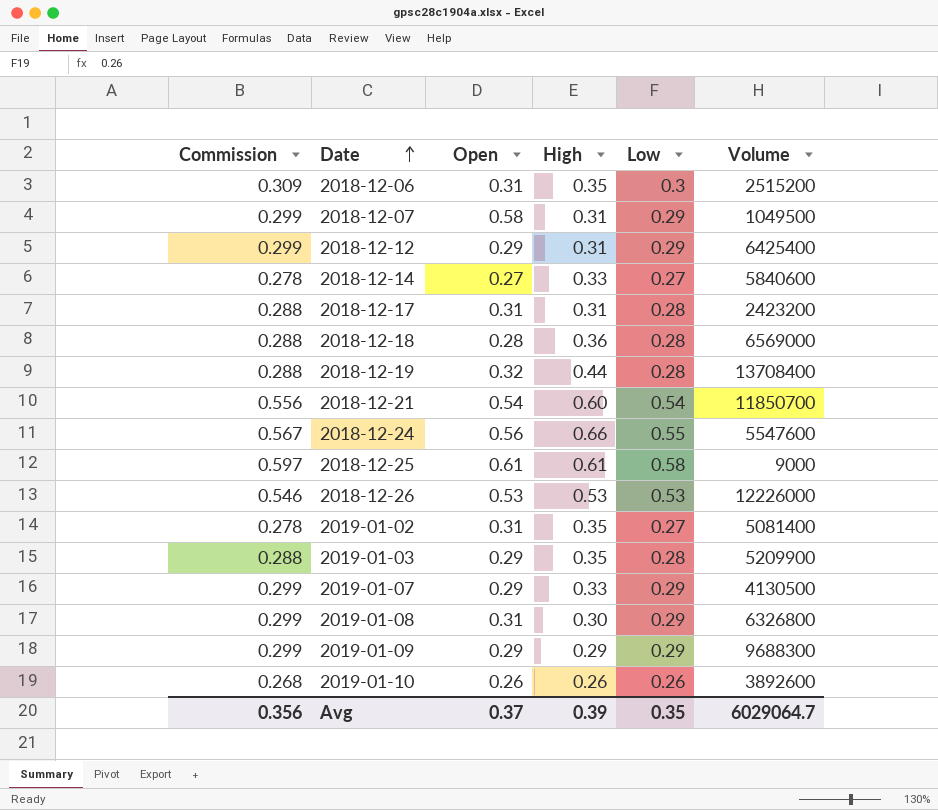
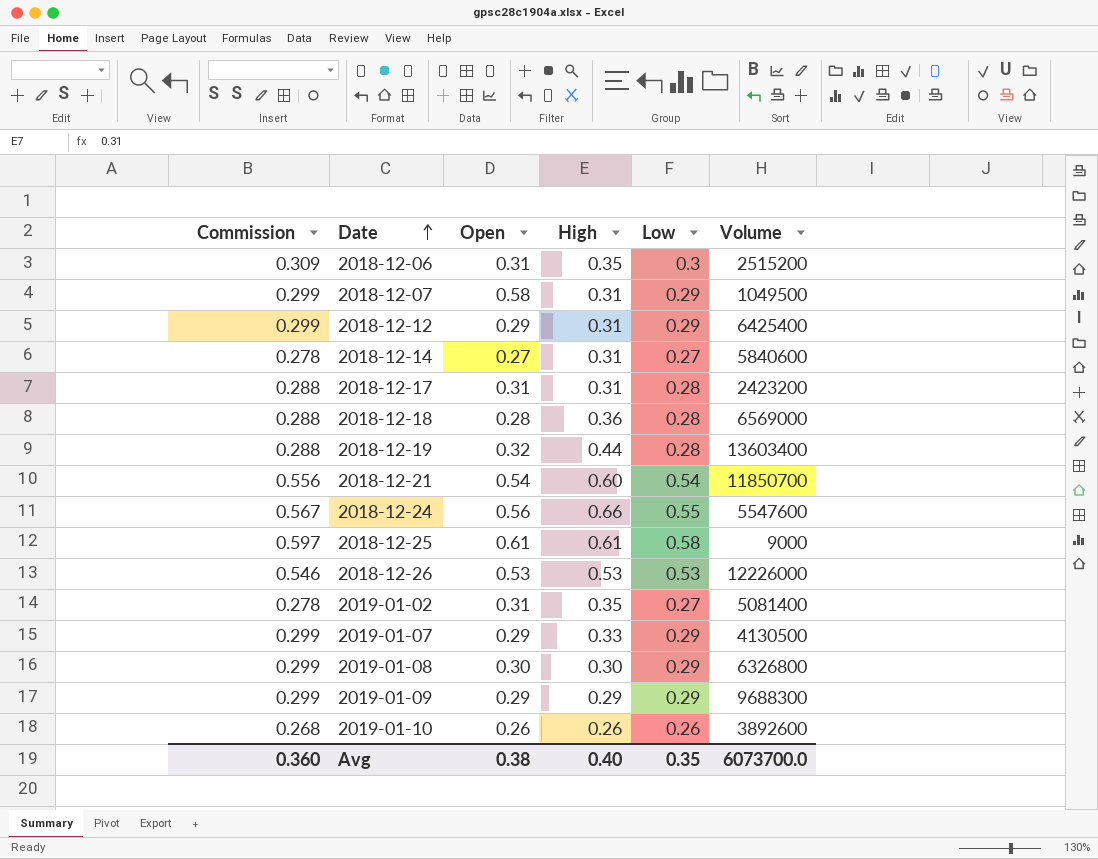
row 2019-01-03: 0.288 | 0.29 | 0.35 | 0.28 | 5209900 -> none
2018-12-14 | High: 0.33 -> 0.31
2018-12-19 | Volume: 13708400 -> 13603400
2019-01-08 | Open: 0.31 -> 0.30
Avg | Commission: 0.356 -> 0.360
Avg | Open: 0.37 -> 0.38
Avg | High: 0.39 -> 0.40
Avg | Volume: 6029064.7 -> 6073700.0

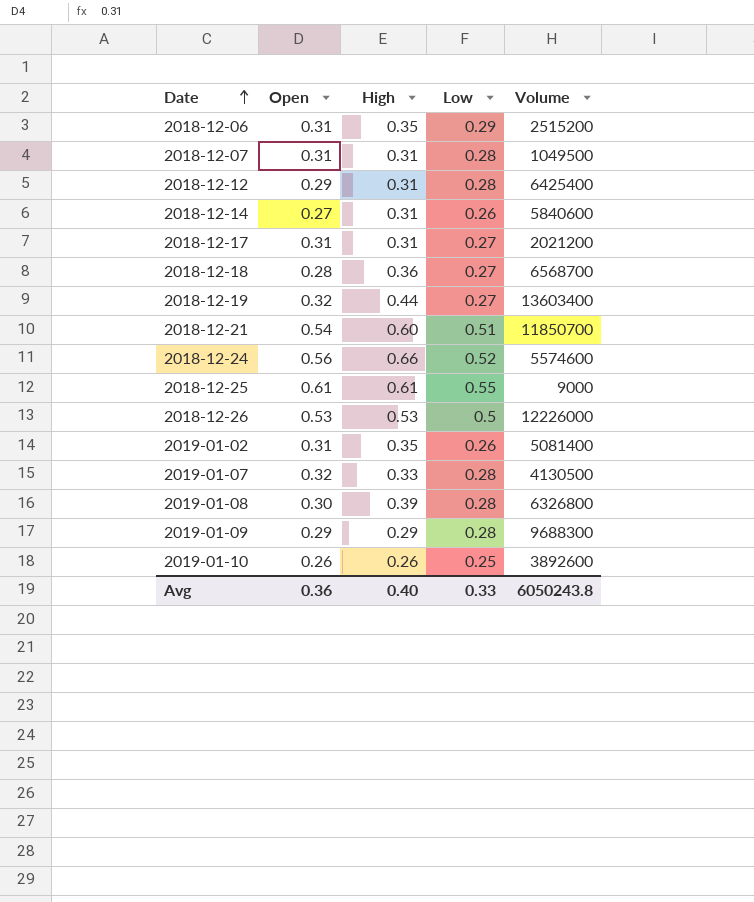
column Commission | formula: [Low] * 1.03 -> none
2018-12-06 | Low: 0.3 -> 0.29
2018-12-07 | Open: 0.58 -> 0.31
2018-12-07 | Low: 0.29 -> 0.28
2018-12-12 | Low: 0.29 -> 0.28
2018-12-14 | Low: 0.27 -> 0.26
2018-12-17 | Low: 0.28 -> 0.27
2018-12-17 | Volume: 2423200 -> 2021200
2018-12-18 | Low: 0.28 -> 0.27
2018-12-18 | Volume: 6569000 -> 6568700
2018-12-19 | Low: 0.28 -> 0.27
2018-12-21 | Low: 0.54 -> 0.51
2018-12-24 | Low: 0.55 -> 0.52
2018-12-24 | Volume: 5547600 -> 5574600
2018-12-25 | Low: 0.58 -> 0.55
2018-12-26 | Low: 0.53 -> 0.5
2019-01-02 | Low: 0.27 -> 0.26
2019-01-07 | Open: 0.29 -> 0.32
2019-01-07 | Low: 0.29 -> 0.28
2019-01-08 | High: 0.30 -> 0.39
2019-01-08 | Low: 0.29 -> 0.28
2019-01-09 | Low: 0.29 -> 0.28
2019-01-10 | Low: 0.26 -> 0.25
Avg | Open: 0.38 -> 0.36
Avg | Low: 0.35 -> 0.33
Avg | Volume: 6073700.0 -> 6050243.8

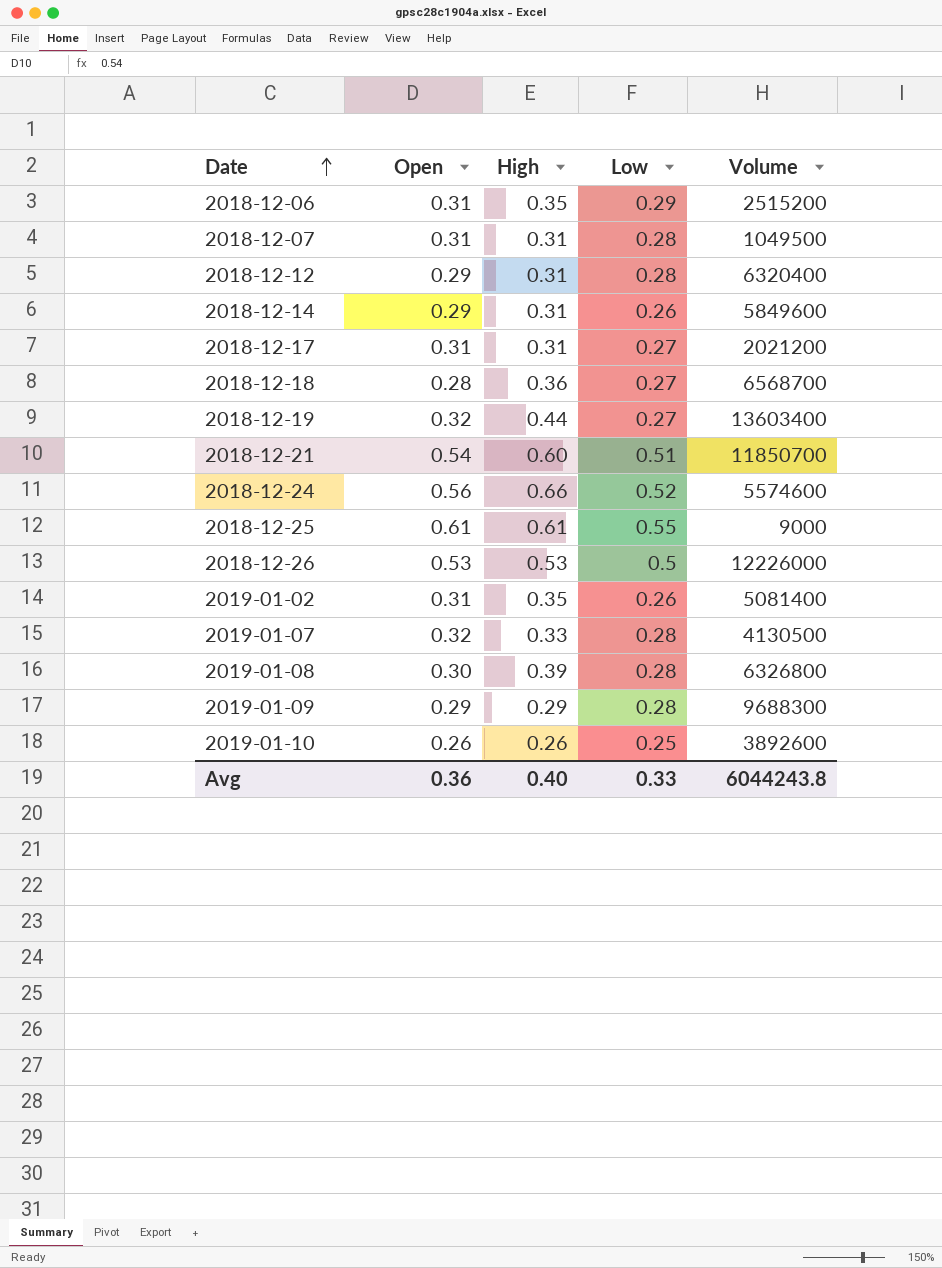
2018-12-12 | Volume: 6425400 -> 6320400
2018-12-14 | Open: 0.27 -> 0.29
2018-12-14 | Volume: 5840600 -> 5849600
Avg | Volume: 6050243.8 -> 6044243.8

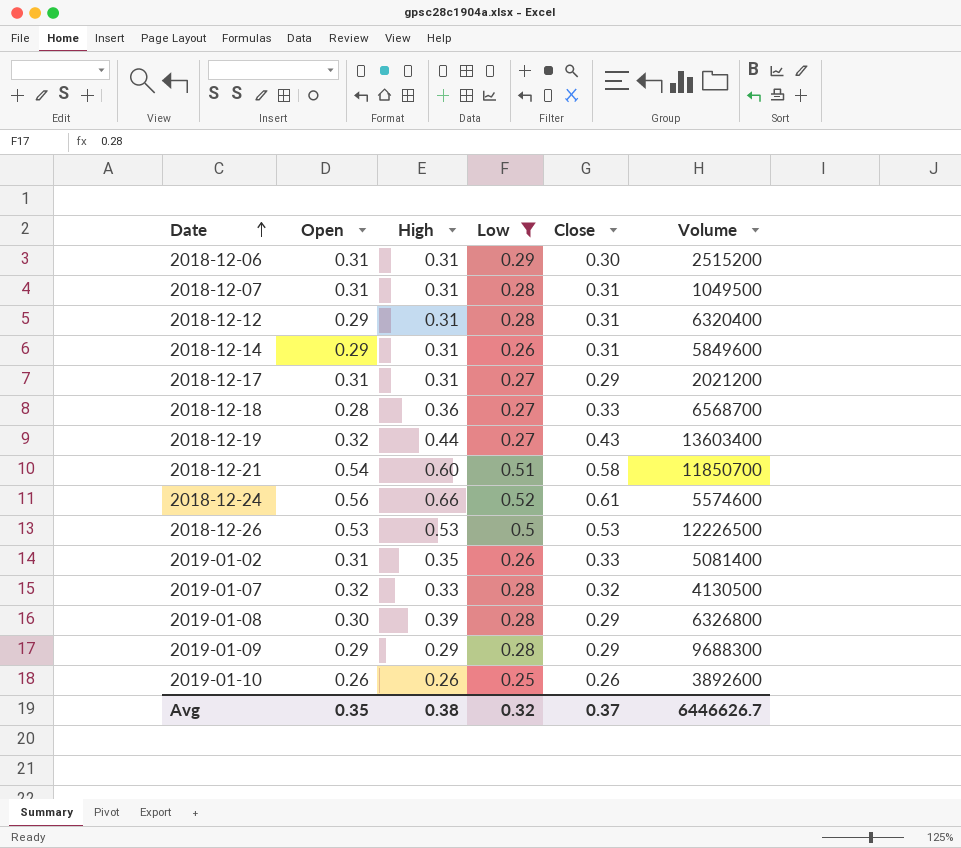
filter: none -> Low != 0.55
column Close | position: none -> 5
2018-12-06 | High: 0.35 -> 0.31
2018-12-26 | Volume: 12226000 -> 12226500
Avg | Open: 0.36 -> 0.35
Avg | High: 0.40 -> 0.38
Avg | Low: 0.33 -> 0.32
Avg | Volume: 6044243.8 -> 6446626.7

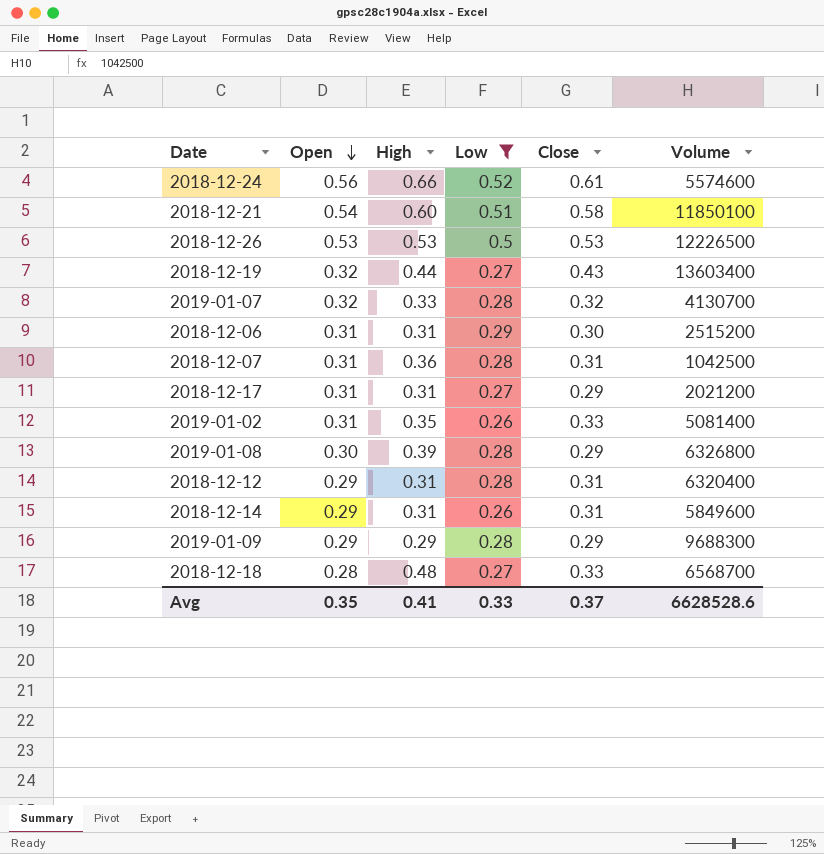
row order: Date ascending -> Open descending
row 2019-01-10: 0.26 | 0.26 | 0.25 | 0.26 | 3892600 -> none
2018-12-21 | Volume: 11850700 -> 11850100
2019-01-07 | Volume: 4130500 -> 4130700
2018-12-07 | High: 0.31 -> 0.36
2018-12-07 | Volume: 1049500 -> 1042500
2018-12-18 | High: 0.36 -> 0.48
Avg | High: 0.38 -> 0.41
Avg | Low: 0.32 -> 0.33
Avg | Volume: 6446626.7 -> 6628528.6

